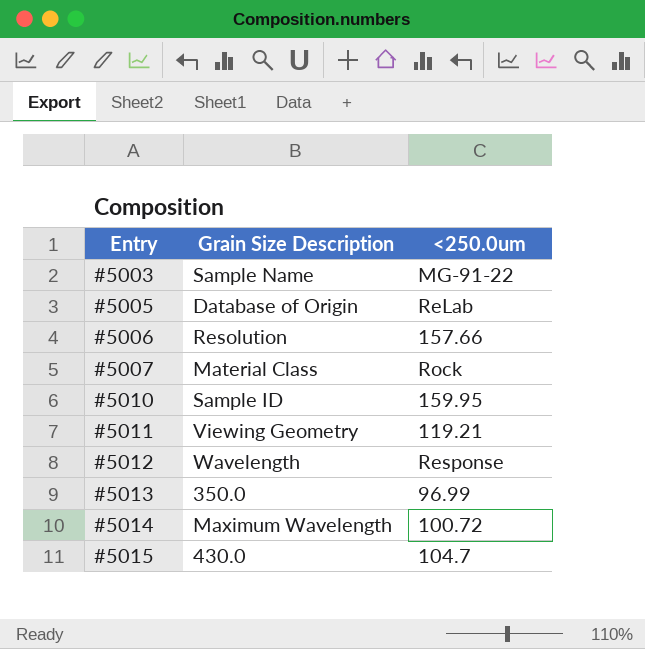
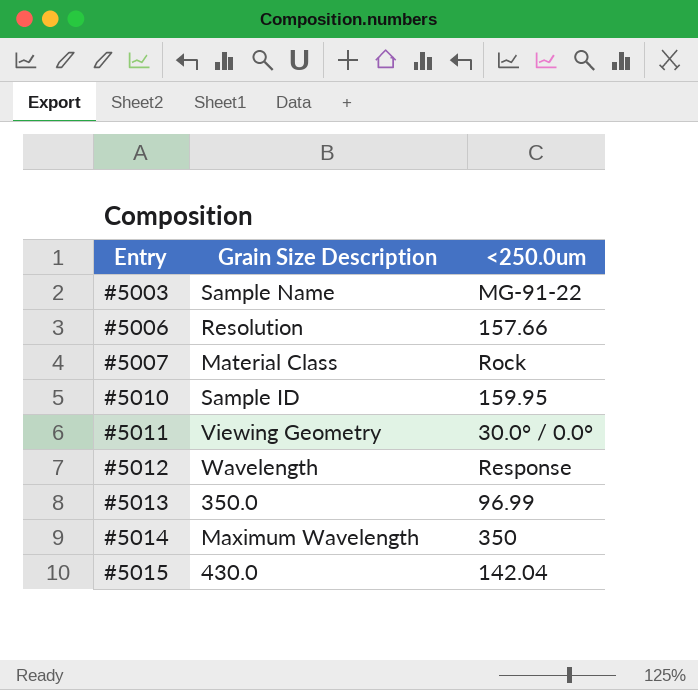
row #5005: Database of Origin | ReLab -> none
#5011 | <250.0um: 119.21 -> 30.0° / 0.0°
#5014 | <250.0um: 100.72 -> 350
#5015 | <250.0um: 104.7 -> 142.04

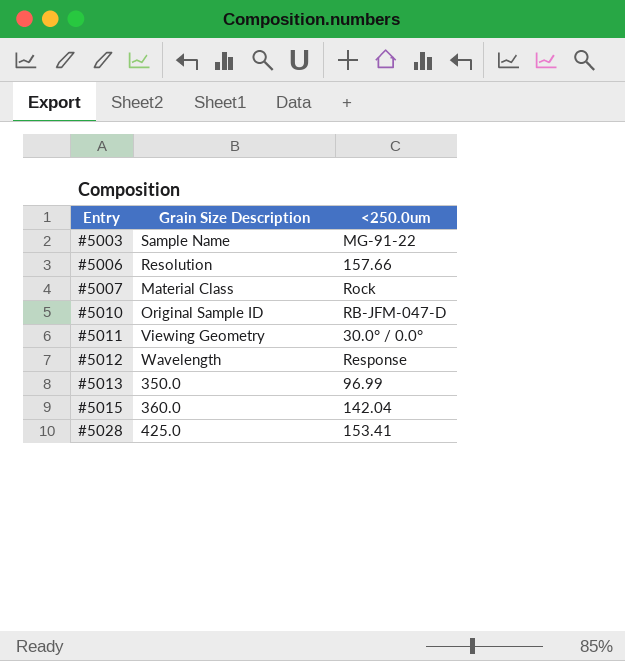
row #5014: Maximum Wavelength | 350 -> none
#5010 | Grain Size Description: Sample ID -> Original Sample ID
#5010 | <250.0um: 159.95 -> RB-JFM-047-D
#5015 | Grain Size Description: 430.0 -> 360.0
row #5028: none -> 425.0 | 153.41

